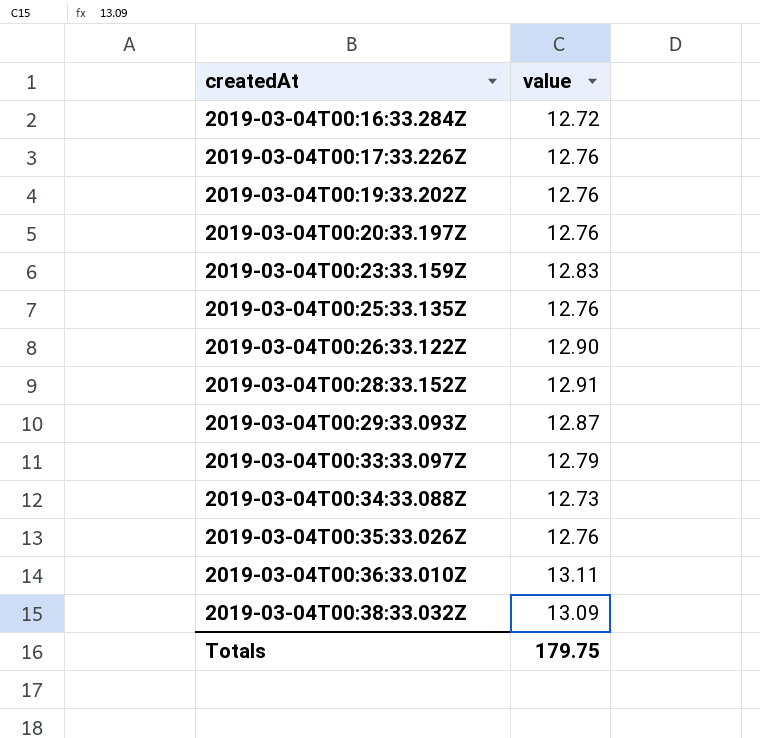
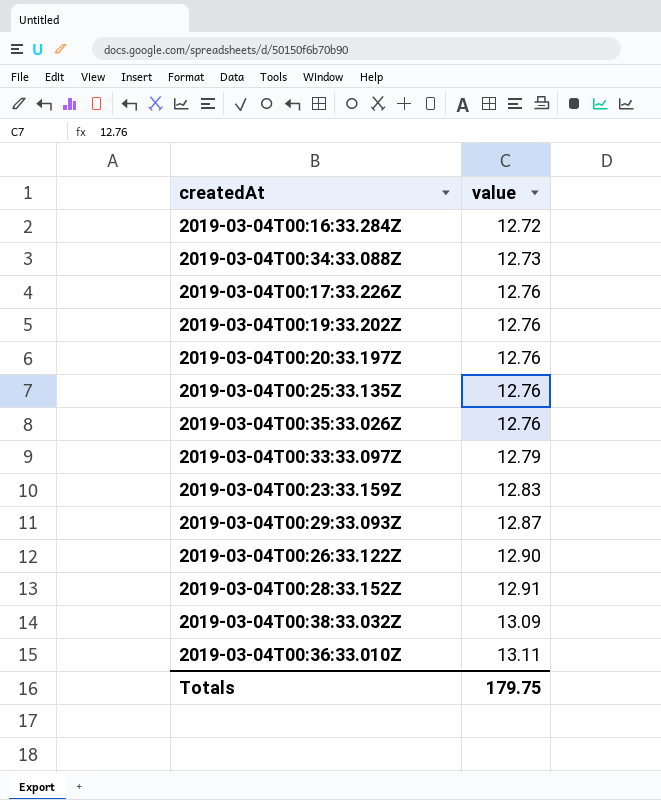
row order: createdAt ascending -> value ascending

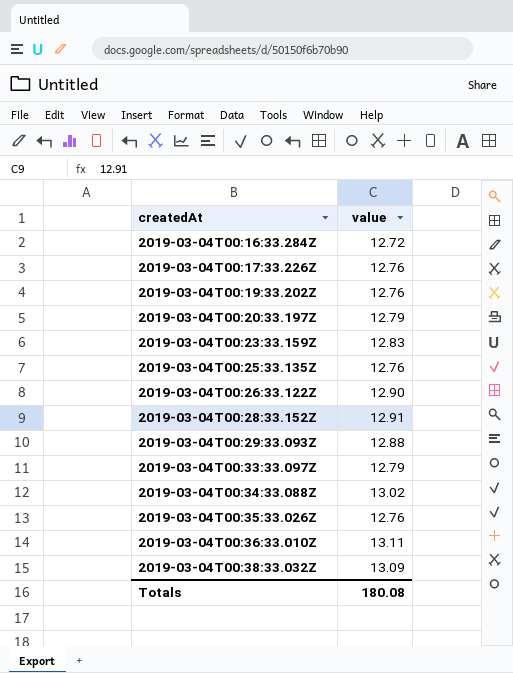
row order: value ascending -> createdAt ascending
2019-03-04T00:20:33.197Z | value: 12.76 -> 12.79
2019-03-04T00:29:33.093Z | value: 12.87 -> 12.88
2019-03-04T00:34:33.088Z | value: 12.73 -> 13.02
Totals | value: 179.75 -> 180.08

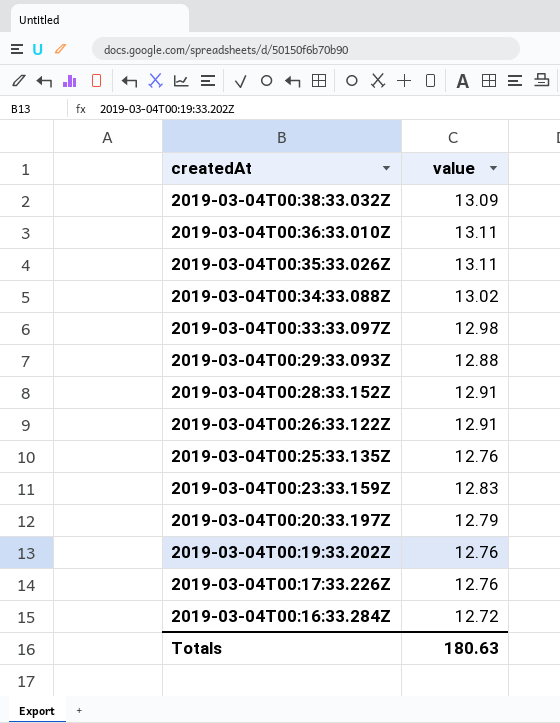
row order: createdAt ascending -> createdAt descending
2019-03-04T00:35:33.026Z | value: 12.76 -> 13.11
2019-03-04T00:33:33.097Z | value: 12.79 -> 12.98
2019-03-04T00:26:33.122Z | value: 12.90 -> 12.91
Totals | value: 180.08 -> 180.63

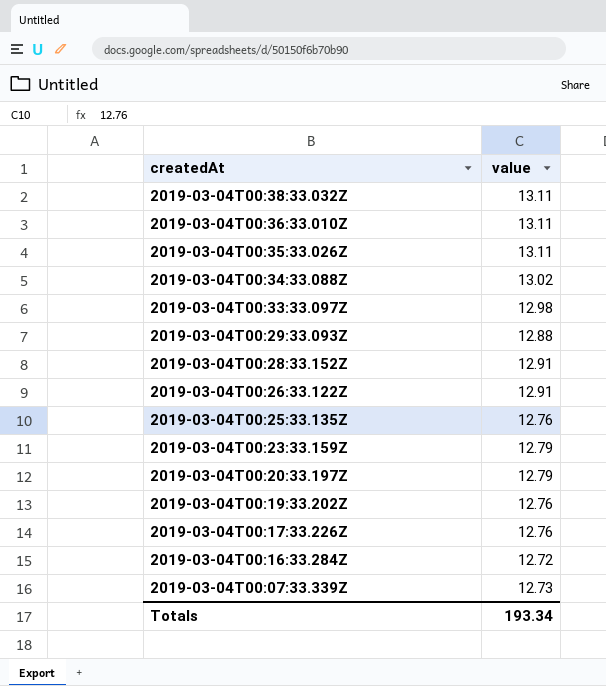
2019-03-04T00:38:33.032Z | value: 13.09 -> 13.11
2019-03-04T00:23:33.159Z | value: 12.83 -> 12.79
row 2019-03-04T00:07:33.339Z: none -> 12.73
Totals | value: 180.63 -> 193.34

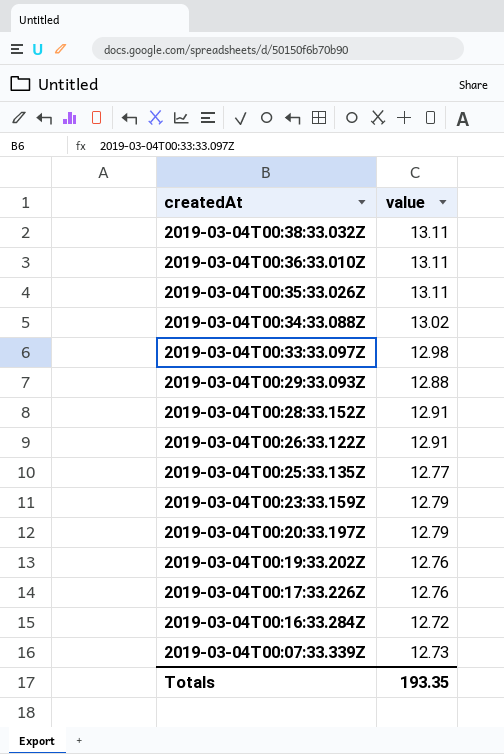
2019-03-04T00:25:33.135Z | value: 12.76 -> 12.77
Totals | value: 193.34 -> 193.35

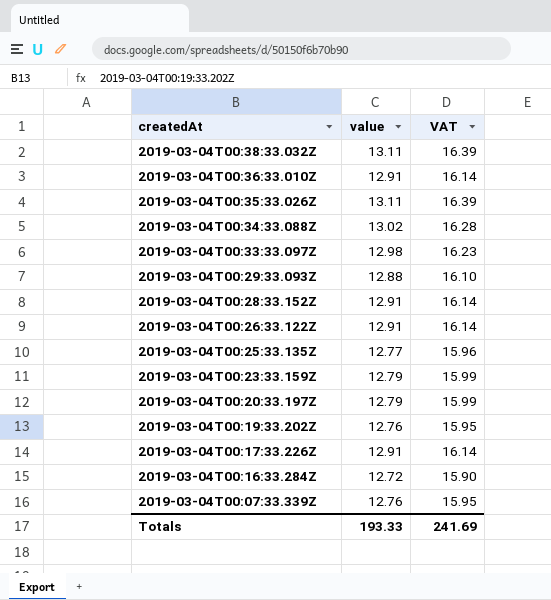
column VAT | formula: none -> [value] * 1.25
2019-03-04T00:36:33.010Z | value: 13.11 -> 12.91
2019-03-04T00:17:33.226Z | value: 12.76 -> 12.91
2019-03-04T00:07:33.339Z | value: 12.73 -> 12.76
Totals | value: 193.35 -> 193.33

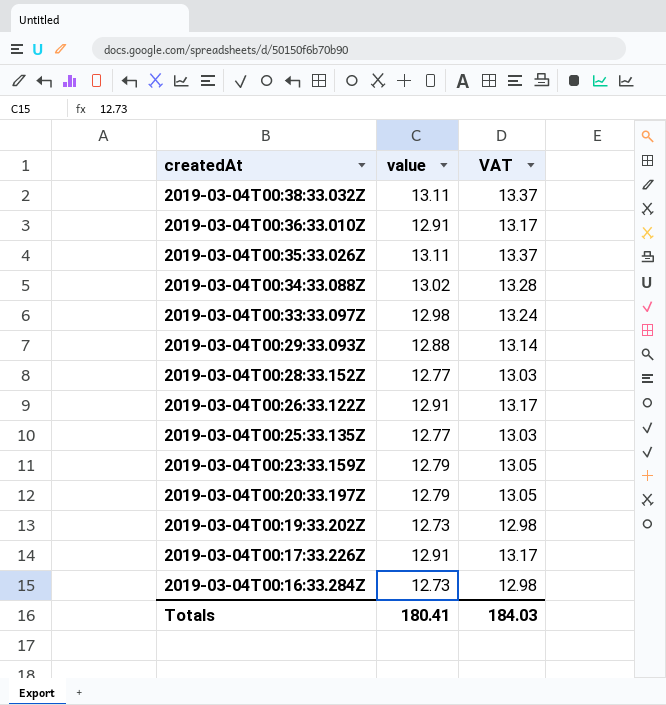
column VAT | formula: [value] * 1.25 -> [value] * 1.02
row 2019-03-04T00:07:33.339Z: 12.76 | 15.95 -> none
2019-03-04T00:28:33.152Z | value: 12.91 -> 12.77
2019-03-04T00:19:33.202Z | value: 12.76 -> 12.73
2019-03-04T00:16:33.284Z | value: 12.72 -> 12.73
Totals | value: 193.33 -> 180.41
Totals | VAT: 241.69 -> 184.03

